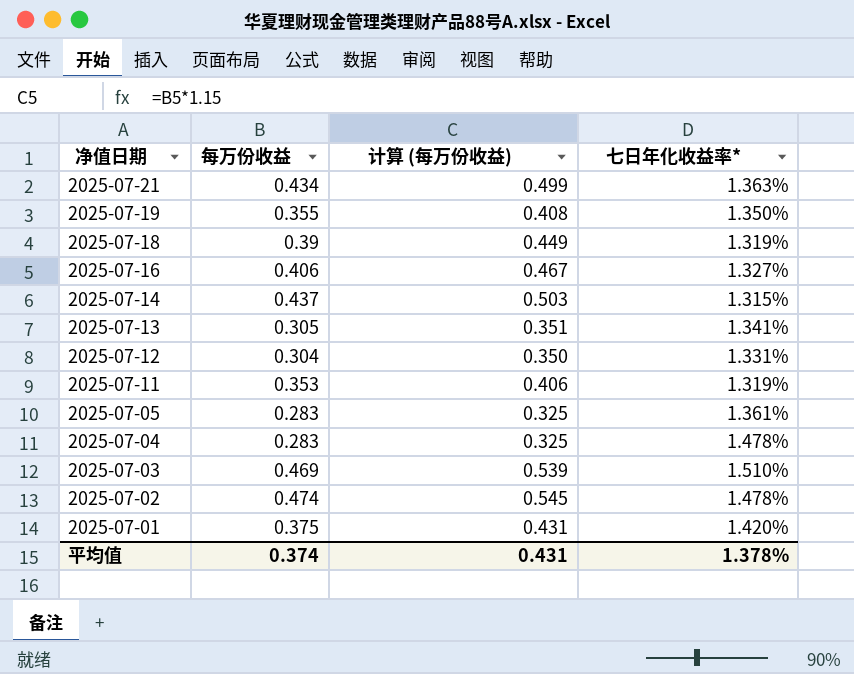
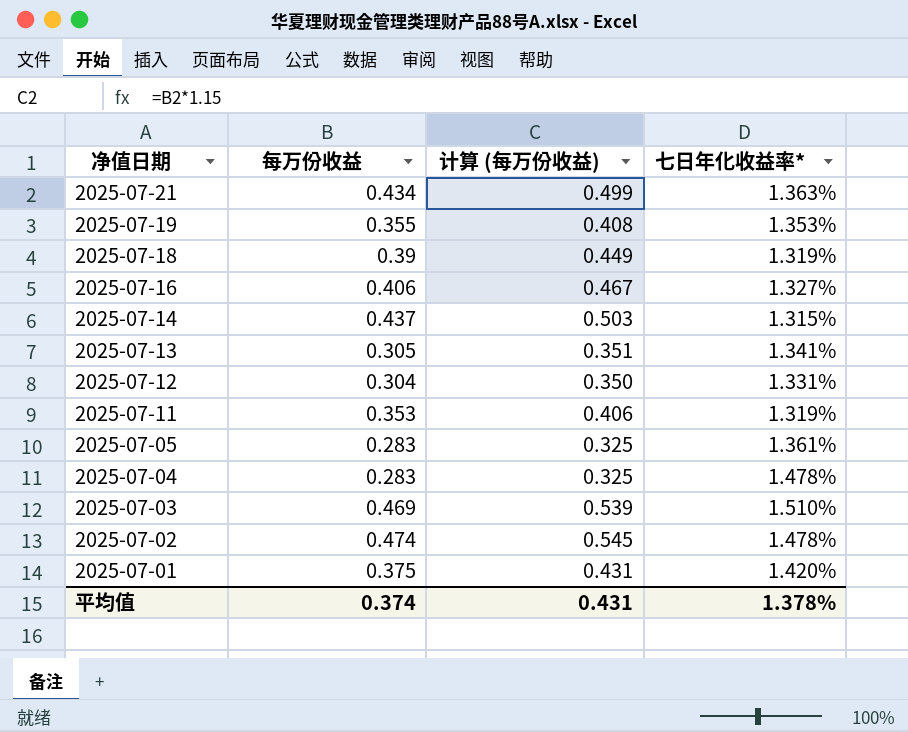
2025-07-19 | 七日年化收益率*: 1.350% -> 1.353%

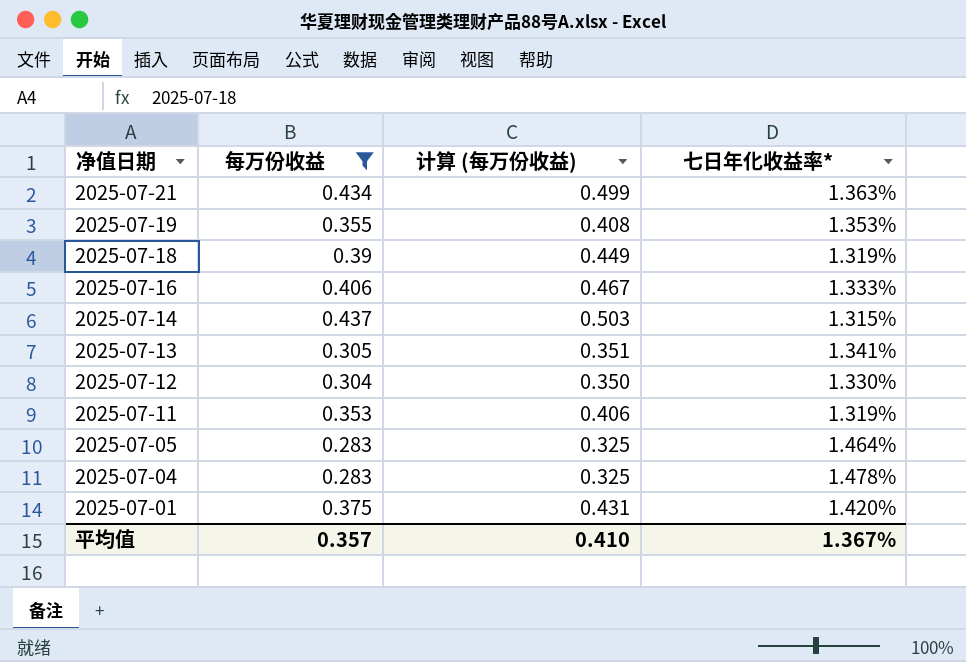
filter: none -> 每万份收益 <= 0.437
2025-07-16 | 七日年化收益率*: 1.327% -> 1.333%
2025-07-12 | 七日年化收益率*: 1.331% -> 1.330%
2025-07-05 | 七日年化收益率*: 1.361% -> 1.464%
平均值 | 每万份收益: 0.374 -> 0.357
平均值 | 计算 (每万份收益): 0.431 -> 0.410
平均值 | 七日年化收益率*: 1.378% -> 1.367%

